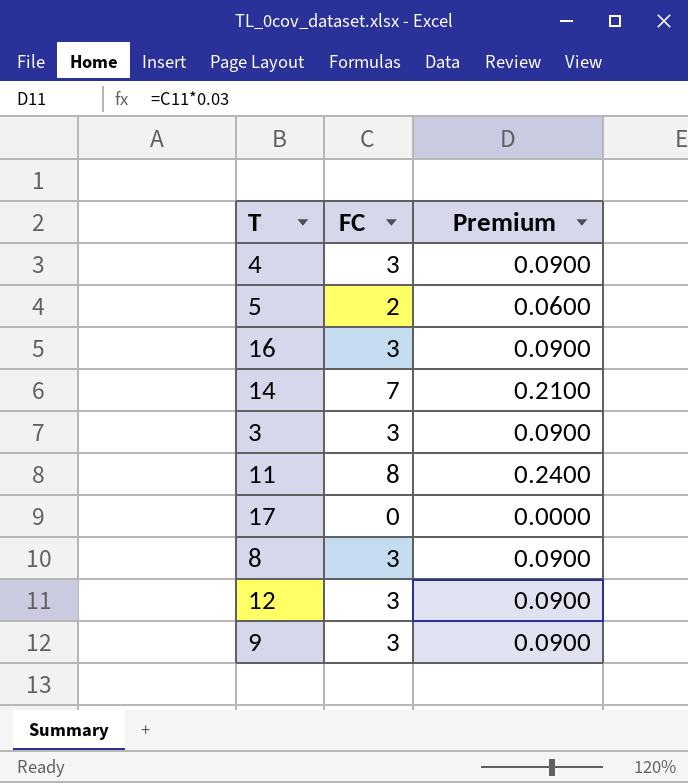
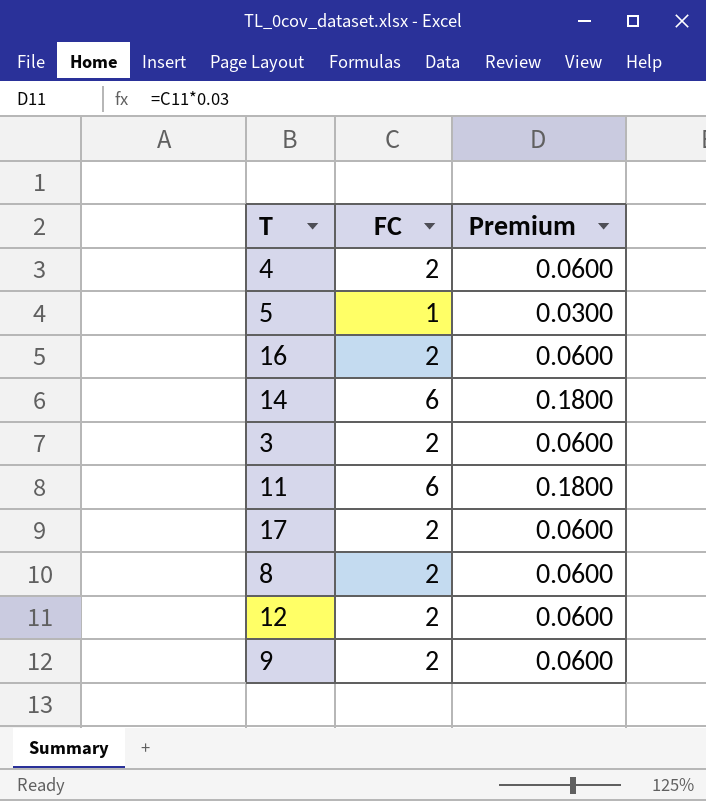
4 | FC: 3 -> 2
4 | Premium: 0.0900 -> 0.0600
5 | FC: 2 -> 1
5 | Premium: 0.0600 -> 0.0300
16 | FC: 3 -> 2
16 | Premium: 0.0900 -> 0.0600
14 | FC: 7 -> 6
14 | Premium: 0.2100 -> 0.1800
3 | FC: 3 -> 2
3 | Premium: 0.0900 -> 0.0600
11 | FC: 8 -> 6
11 | Premium: 0.2400 -> 0.1800
17 | FC: 0 -> 2
17 | Premium: 0.0000 -> 0.0600
8 | FC: 3 -> 2
8 | Premium: 0.0900 -> 0.0600
12 | FC: 3 -> 2
12 | Premium: 0.0900 -> 0.0600
9 | FC: 3 -> 2
9 | Premium: 0.0900 -> 0.0600

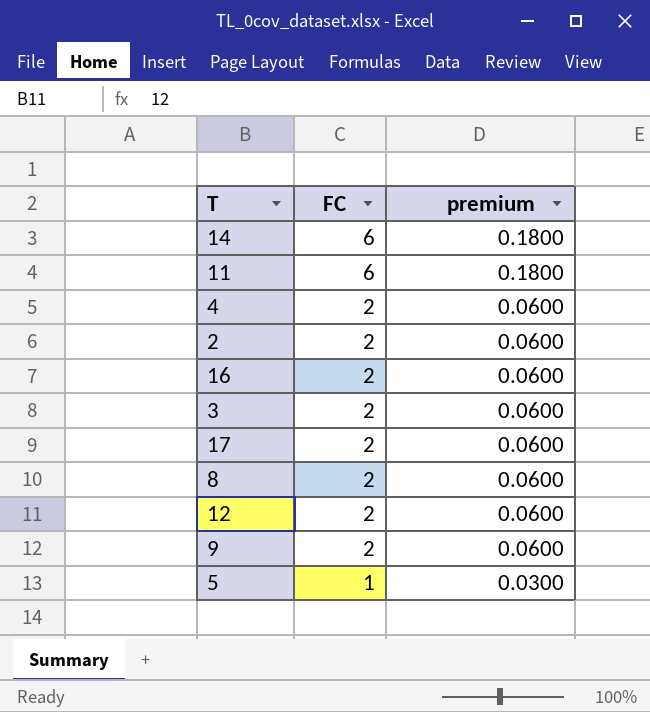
row order: none -> FC descending
column name: Premium -> premium
row 2: none -> 2 | 0.0600

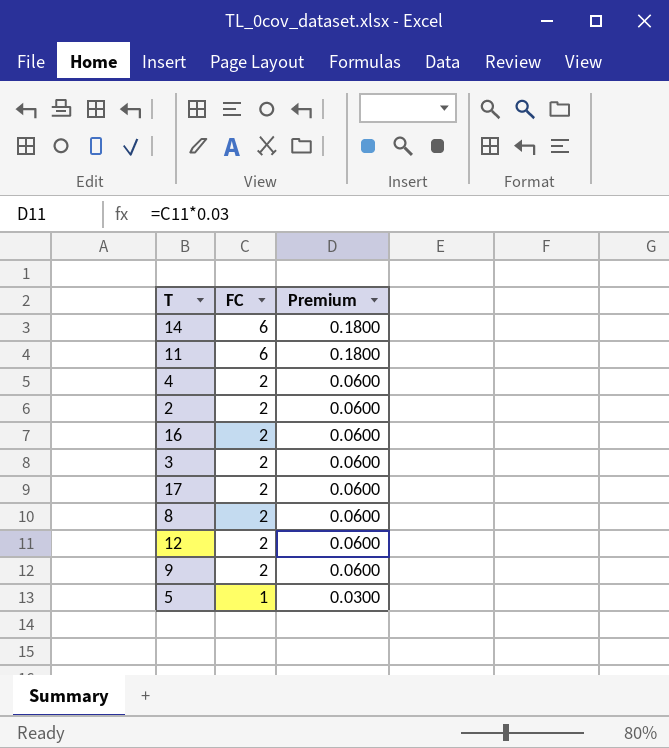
column name: premium -> Premium

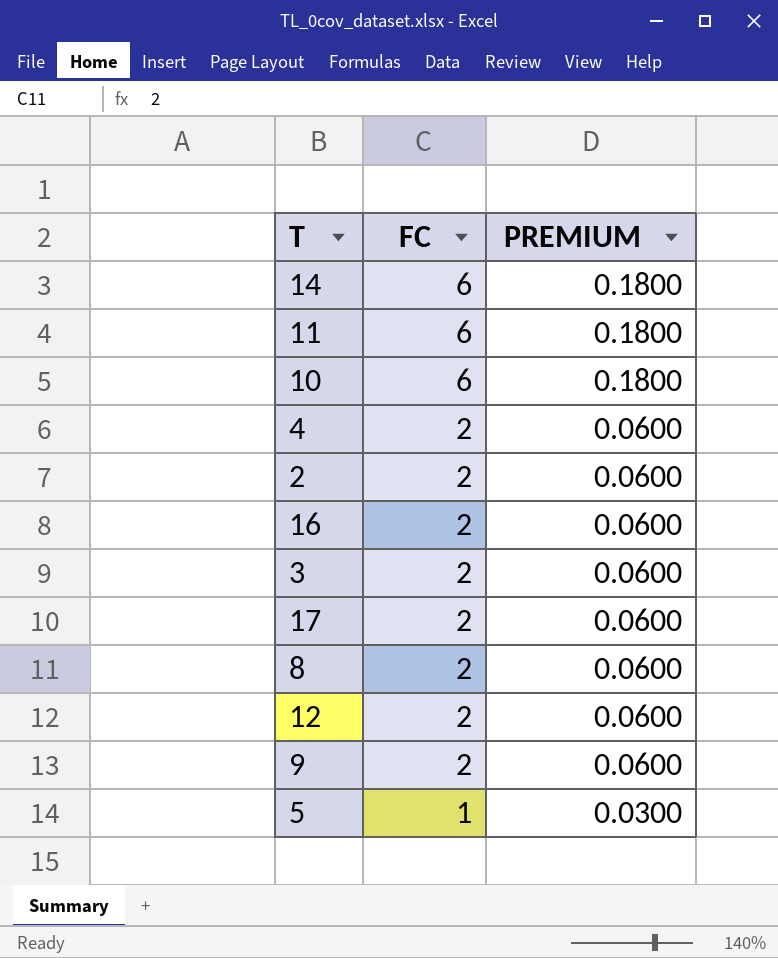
column name: Premium -> PREMIUM
row 10: none -> 6 | 0.1800

